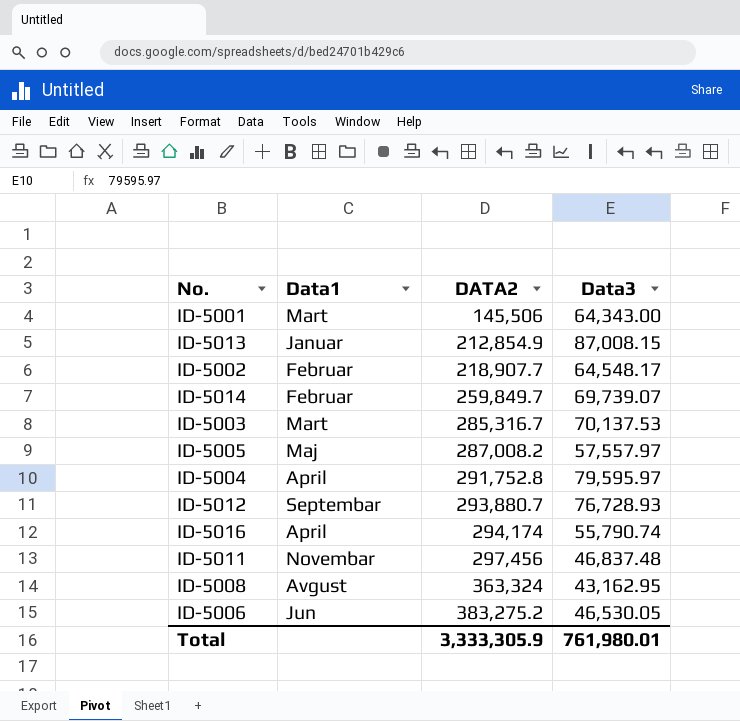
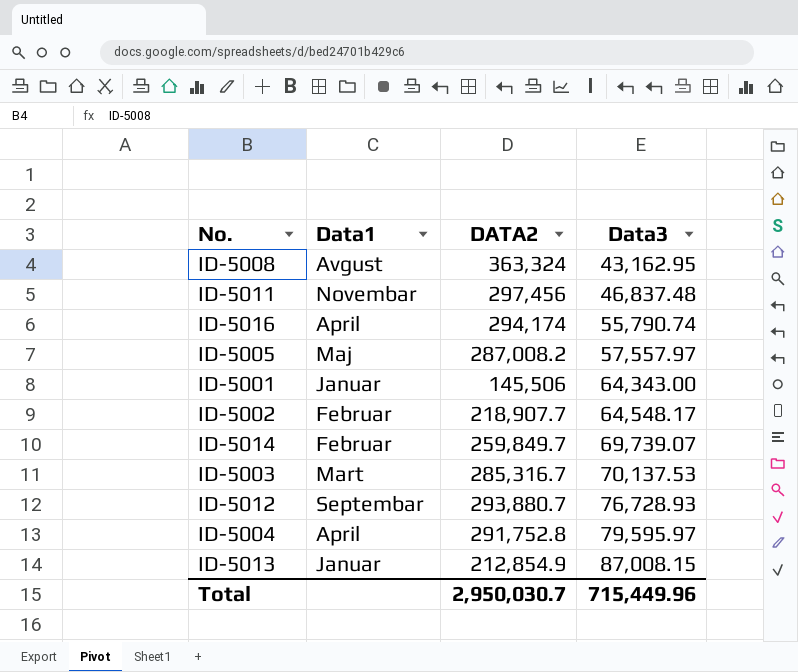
row order: DATA2 ascending -> Data3 ascending
row ID-5006: Jun | 383,275.2 | 46,530.05 -> none
ID-5001 | Data1: Mart -> Januar
Total | DATA2: 3,333,305.9 -> 2,950,030.7
Total | Data3: 761,980.01 -> 715,449.96

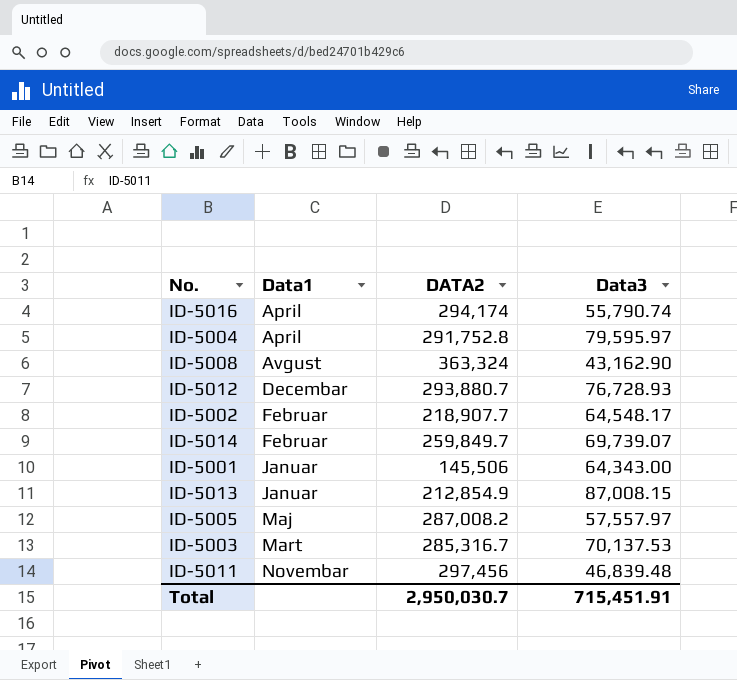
row order: Data3 ascending -> Data1 ascending
ID-5008 | Data3: 43,162.95 -> 43,162.90
ID-5012 | Data1: Septembar -> Decembar
ID-5011 | Data3: 46,837.48 -> 46,839.48
Total | Data3: 715,449.96 -> 715,451.91

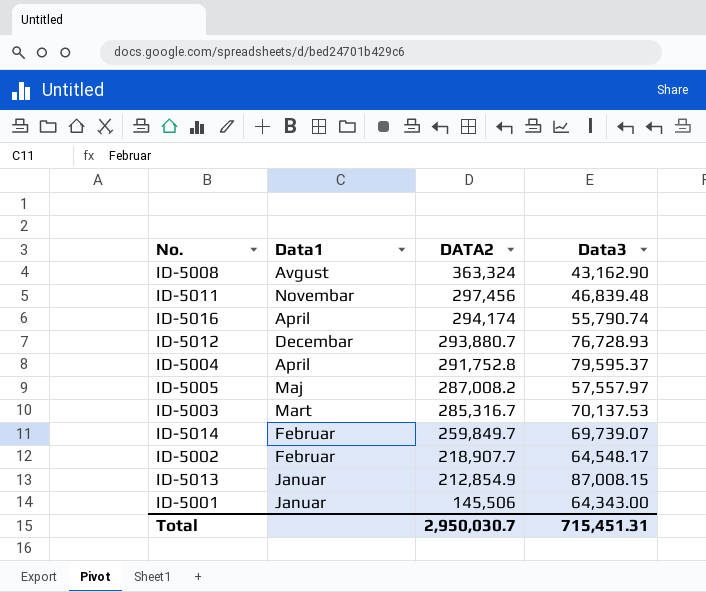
row order: Data1 ascending -> DATA2 descending
ID-5004 | Data3: 79,595.97 -> 79,595.37
Total | Data3: 715,451.91 -> 715,451.31

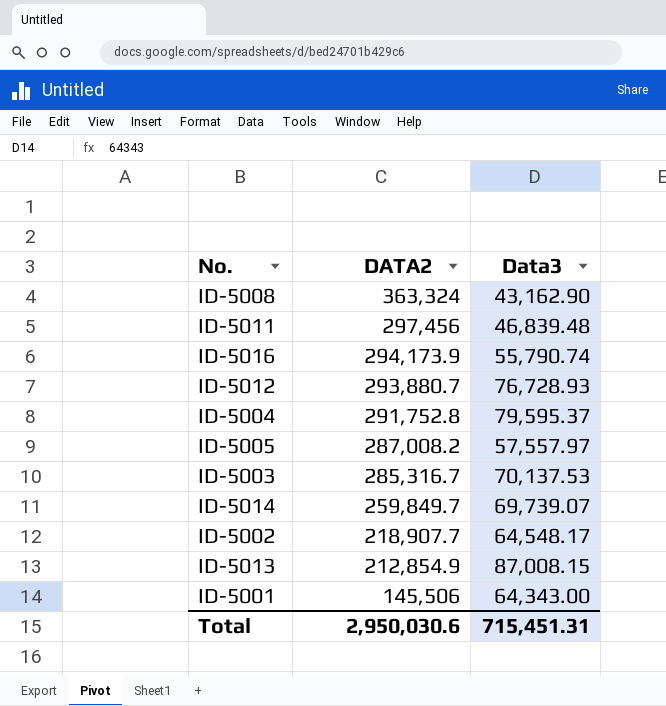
column Data1 | position: 2 -> none
ID-5016 | DATA2: 294,174 -> 294,173.9
Total | DATA2: 2,950,030.7 -> 2,950,030.6

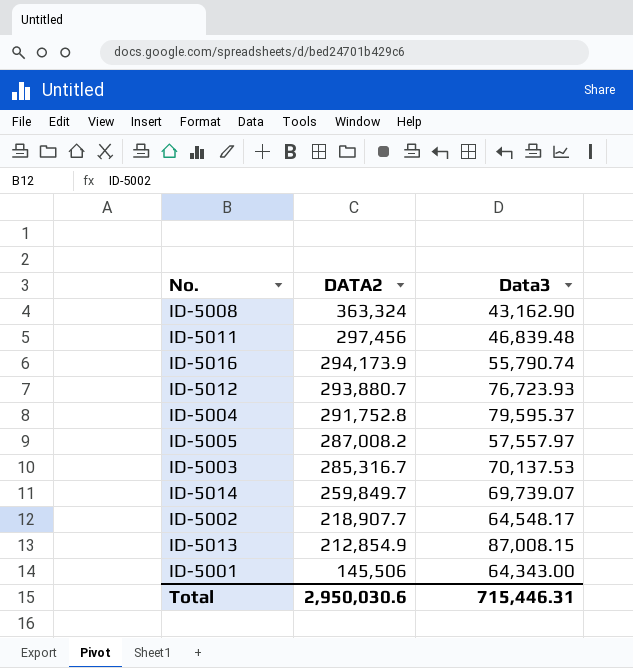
ID-5012 | Data3: 76,728.93 -> 76,723.93
Total | Data3: 715,451.31 -> 715,446.31

